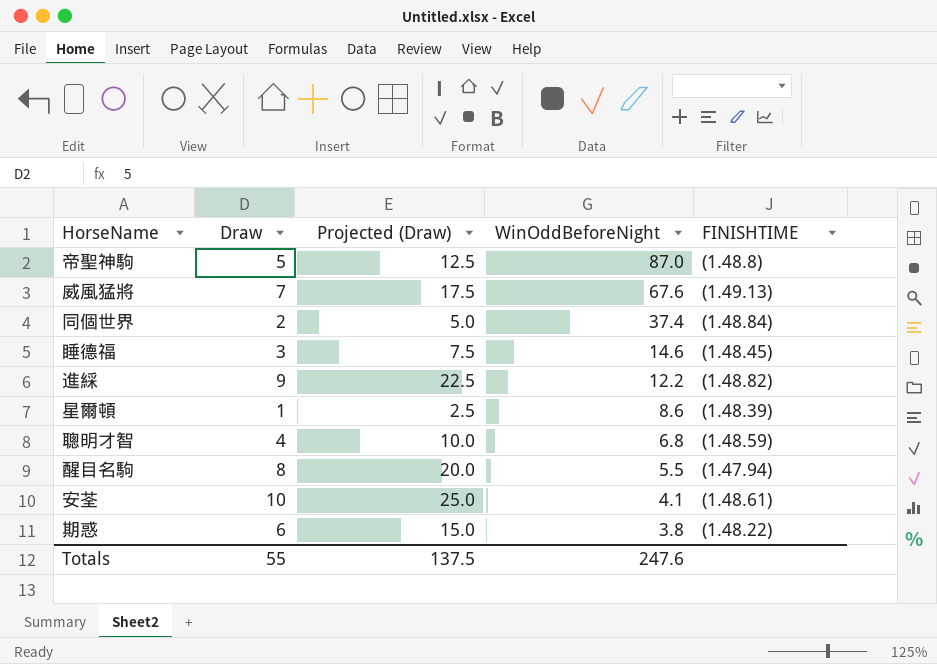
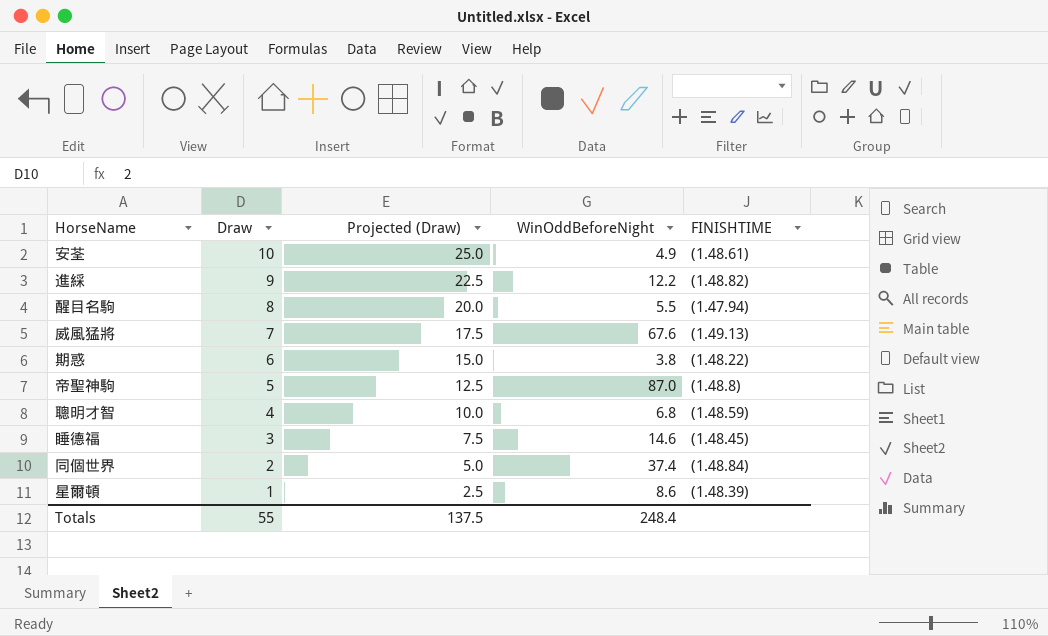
row order: WinOddBeforeNight descending -> Draw descending
安荃 | WinOddBeforeNight: 4.1 -> 4.9
Totals | WinOddBeforeNight: 247.6 -> 248.4

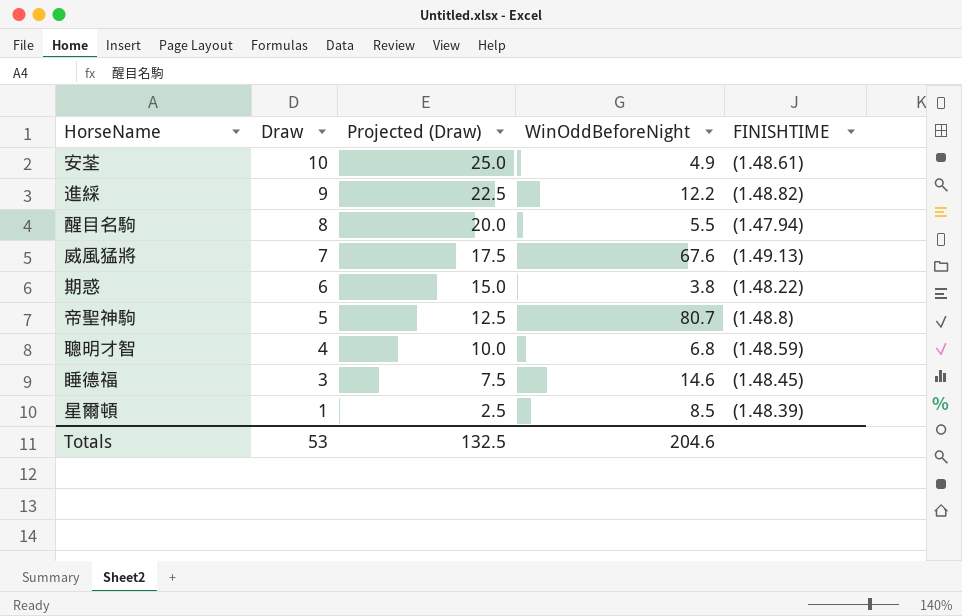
row 同個世界: 2 | 5.0 | 37.4 | (1.48.84) -> none
帝聖神駒 | WinOddBeforeNight: 87.0 -> 80.7
星爾頓 | WinOddBeforeNight: 8.6 -> 8.5
Totals | Draw: 55 -> 53
Totals | Projected (Draw): 137.5 -> 132.5
Totals | WinOddBeforeNight: 248.4 -> 204.6

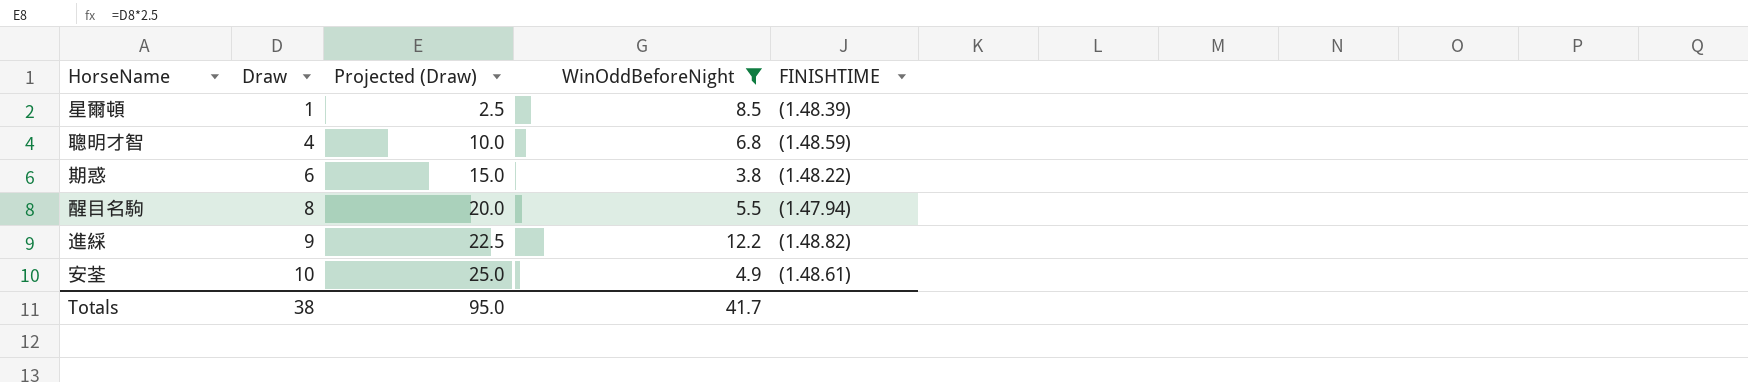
filter: none -> WinOddBeforeNight <= 12.2
row order: Draw descending -> Draw ascending
Totals | Draw: 53 -> 38
Totals | Projected (Draw): 132.5 -> 95.0
Totals | WinOddBeforeNight: 204.6 -> 41.7

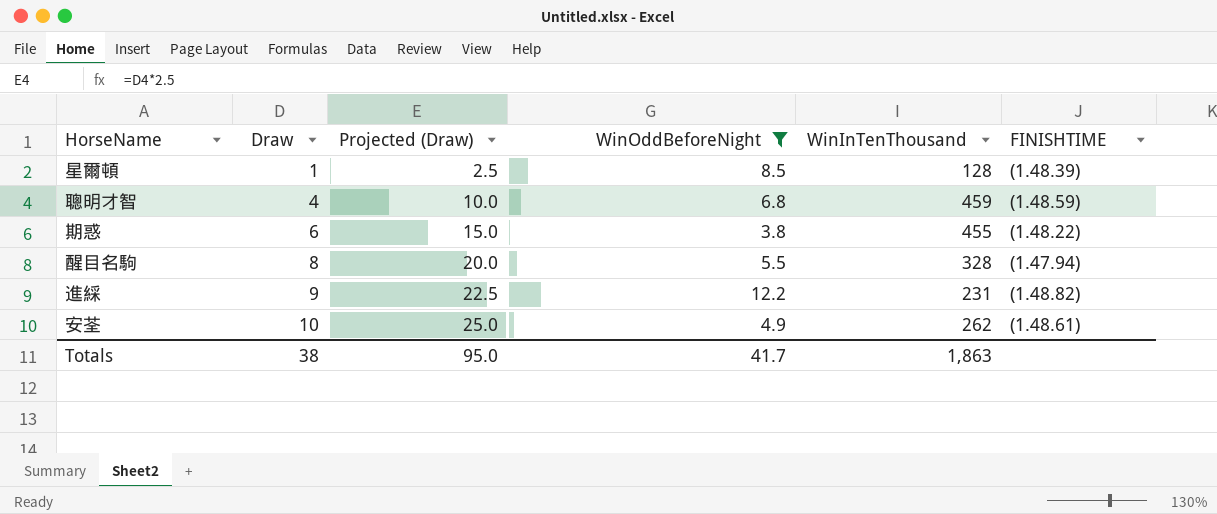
column WinInTenThousand | position: none -> 5

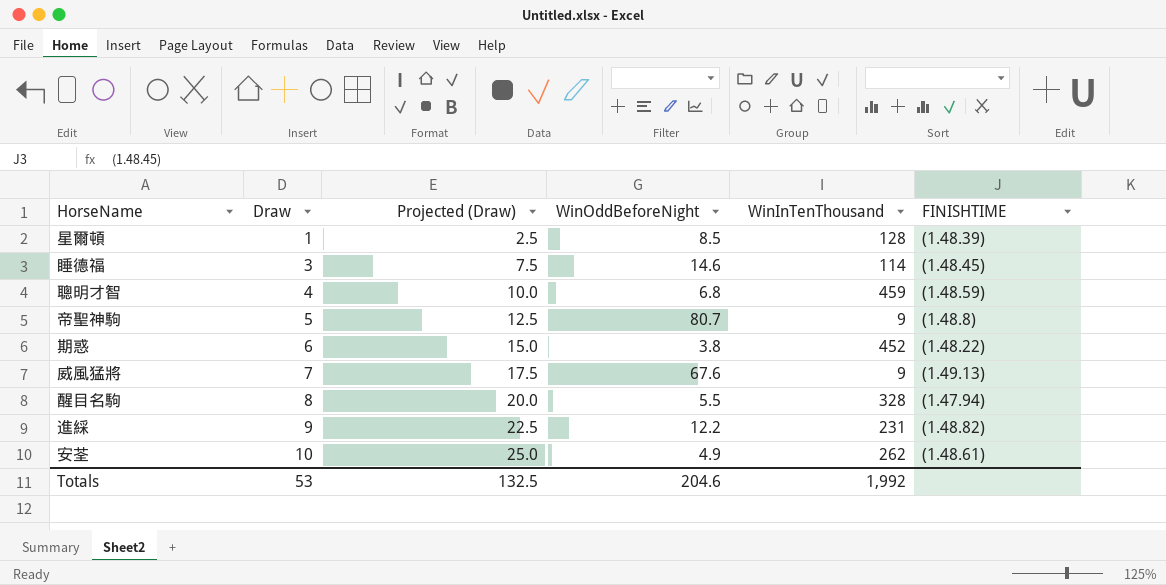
filter: WinOddBeforeNight <= 12.2 -> none
期惑 | WinInTenThousand: 455 -> 452
Totals | Draw: 38 -> 53
Totals | Projected (Draw): 95.0 -> 132.5
Totals | WinOddBeforeNight: 41.7 -> 204.6
Totals | WinInTenThousand: 1,863 -> 1,992

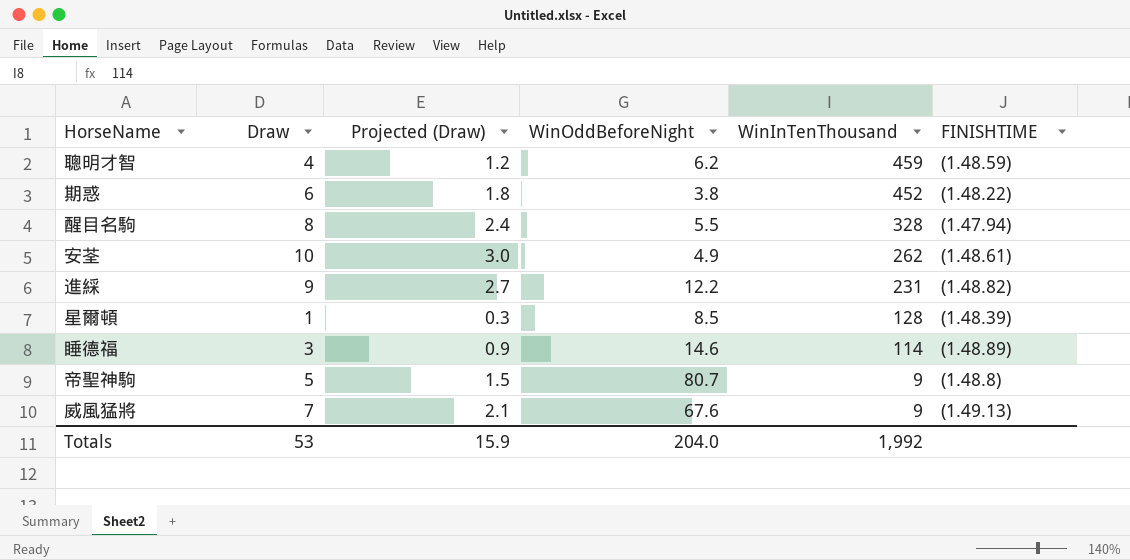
row order: Draw ascending -> WinInTenThousand descending
column Projected (Draw) | formula: [Draw] * 2.5 -> [Draw] * 0.3
聰明才智 | WinOddBeforeNight: 6.8 -> 6.2
睡德福 | FINISHTIME: (1.48.45) -> (1.48.89)
Totals | Projected (Draw): 132.5 -> 15.9
Totals | WinOddBeforeNight: 204.6 -> 204.0

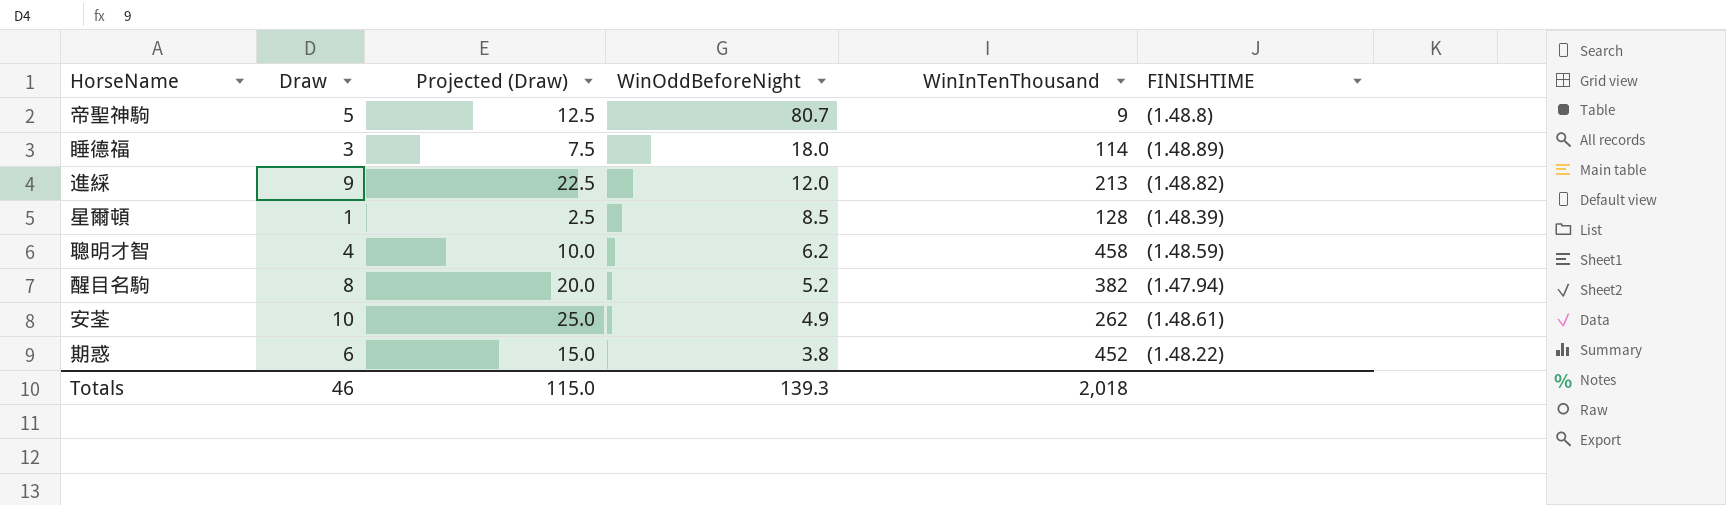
row order: WinInTenThousand descending -> WinOddBeforeNight descending
column Projected (Draw) | formula: [Draw] * 0.3 -> [Draw] * 2.5
row 威風猛將: 7 | 2.1 | 67.6 | 9 | (1.49.13) -> none
睡德福 | WinOddBeforeNight: 14.6 -> 18.0
進綵 | WinOddBeforeNight: 12.2 -> 12.0
進綵 | WinInTenThousand: 231 -> 213
聰明才智 | WinInTenThousand: 459 -> 458
醒目名駒 | WinOddBeforeNight: 5.5 -> 5.2
醒目名駒 | WinInTenThousand: 328 -> 382
Totals | Draw: 53 -> 46
Totals | Projected (Draw): 15.9 -> 115.0
Totals | WinOddBeforeNight: 204.0 -> 139.3
Totals | WinInTenThousand: 1,992 -> 2,018

